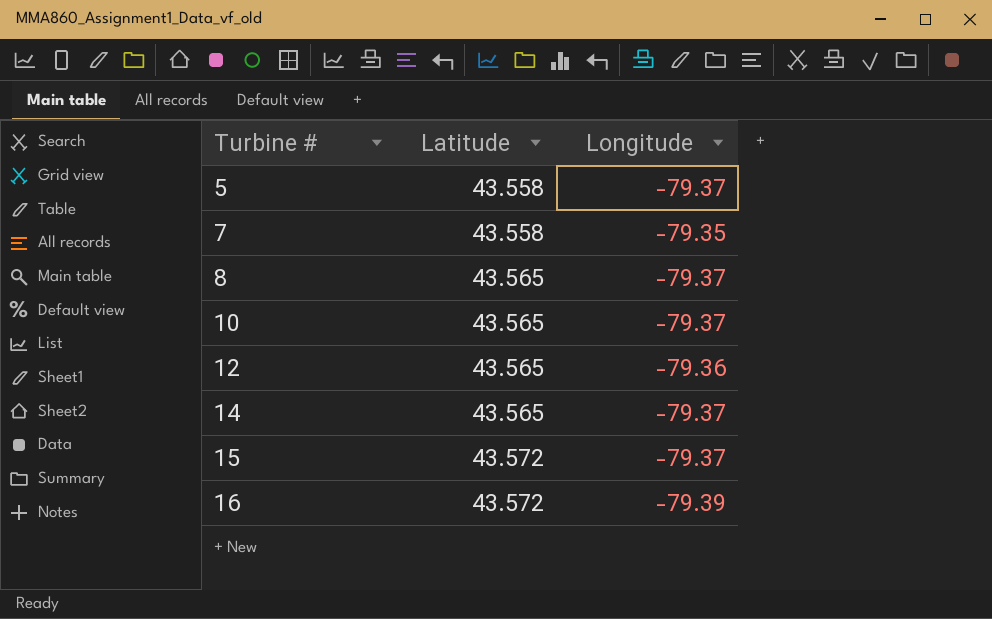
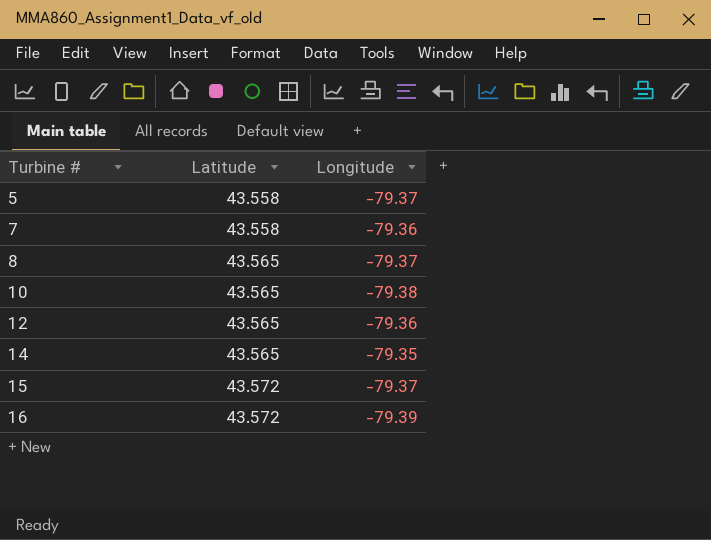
7 | Longitude: -79.35 -> -79.36
10 | Longitude: -79.37 -> -79.38
14 | Longitude: -79.37 -> -79.35

